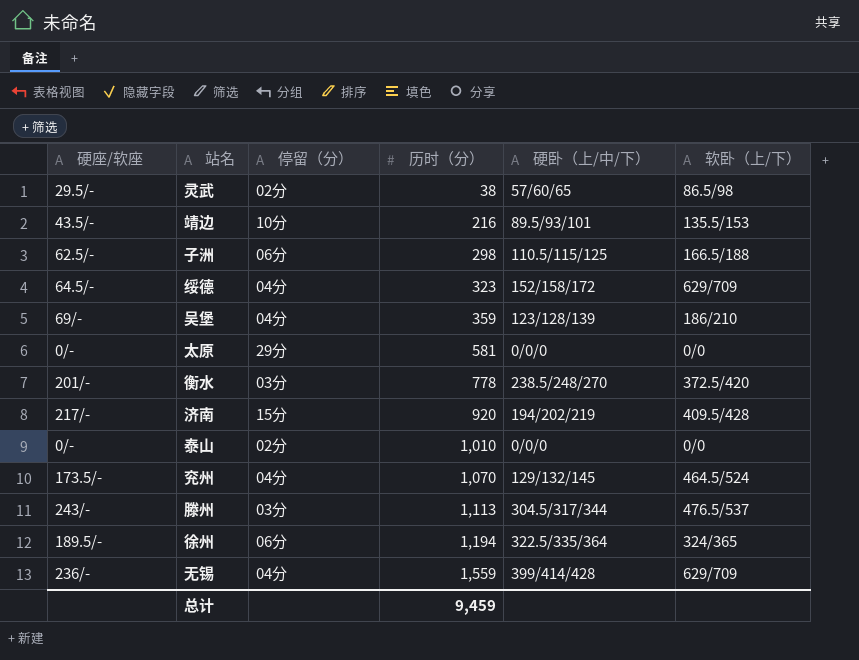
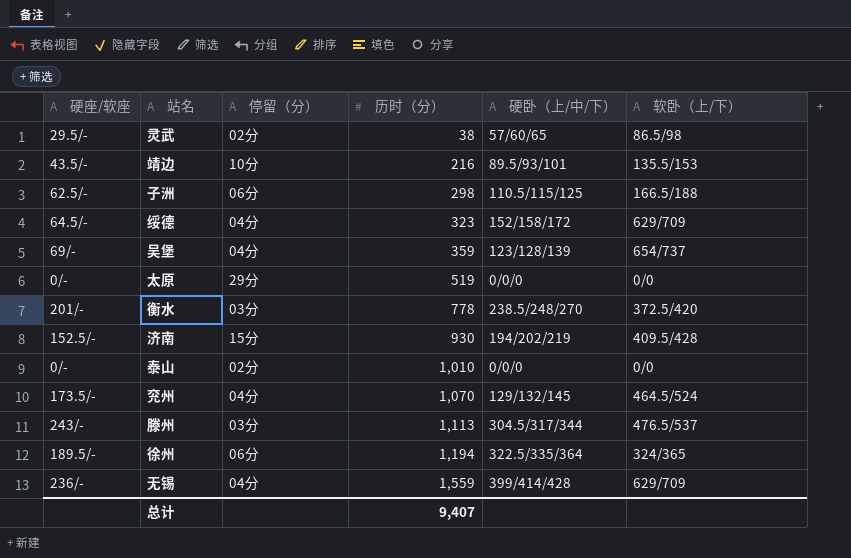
吴堡 | 软卧（上/下）: 186/210 -> 654/737
太原 | 历时（分）: 581 -> 519
济南 | 硬座/软座: 217/- -> 152.5/-
济南 | 历时（分）: 920 -> 930
总计 | 历时（分）: 9,459 -> 9,407

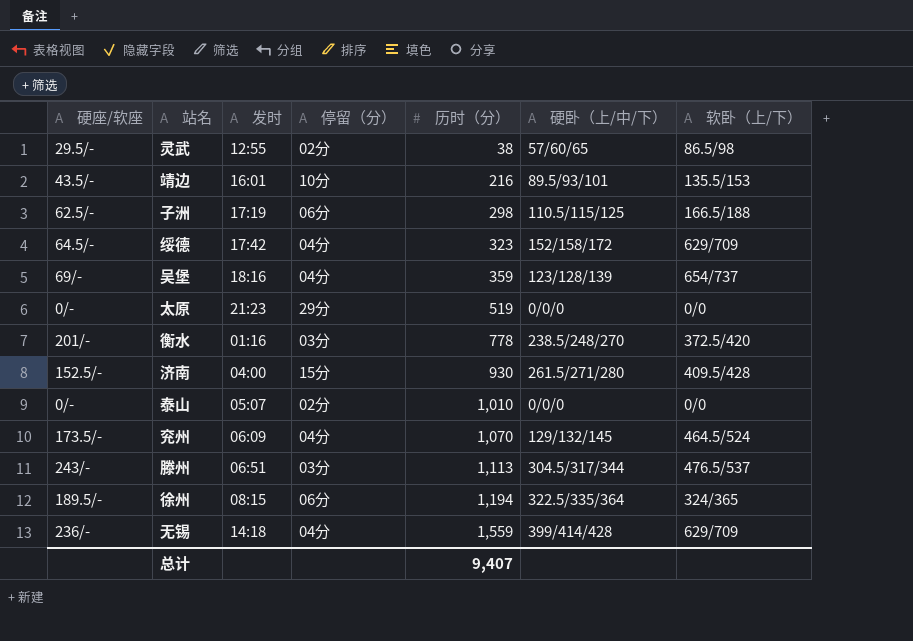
column 发时 | position: none -> 3
济南 | 硬卧（上/中/下）: 194/202/219 -> 261.5/271/280

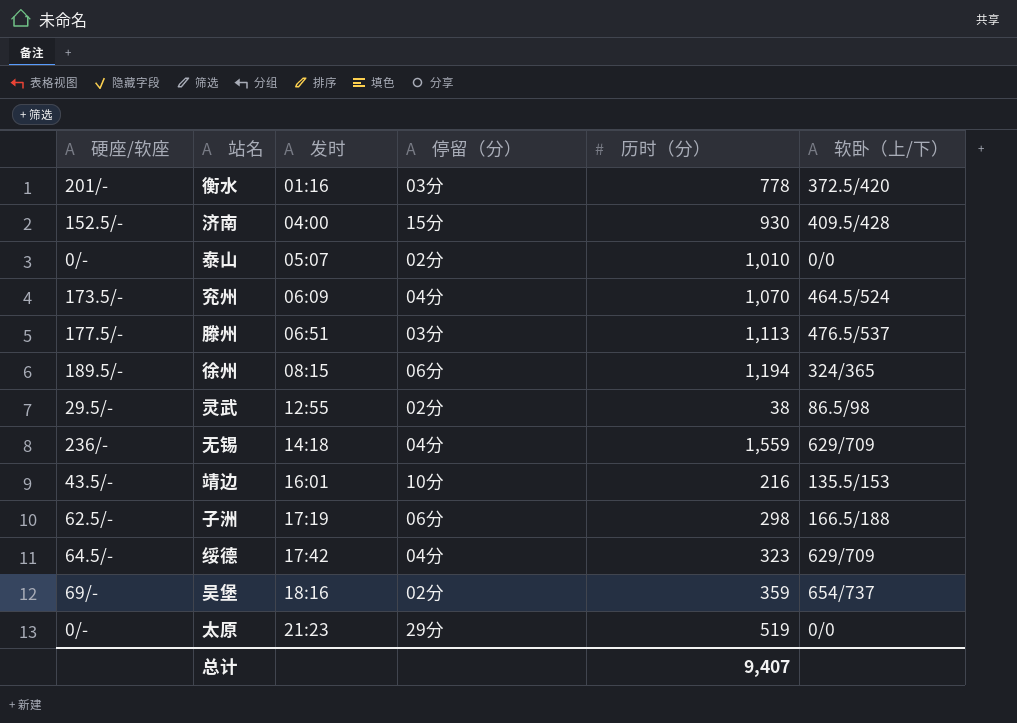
row order: 历时（分） ascending -> 发时 ascending
column 硬卧（上/中/下） | position: 6 -> none
滕州 | 硬座/软座: 243/- -> 177.5/-
吴堡 | 停留（分）: 04分 -> 02分

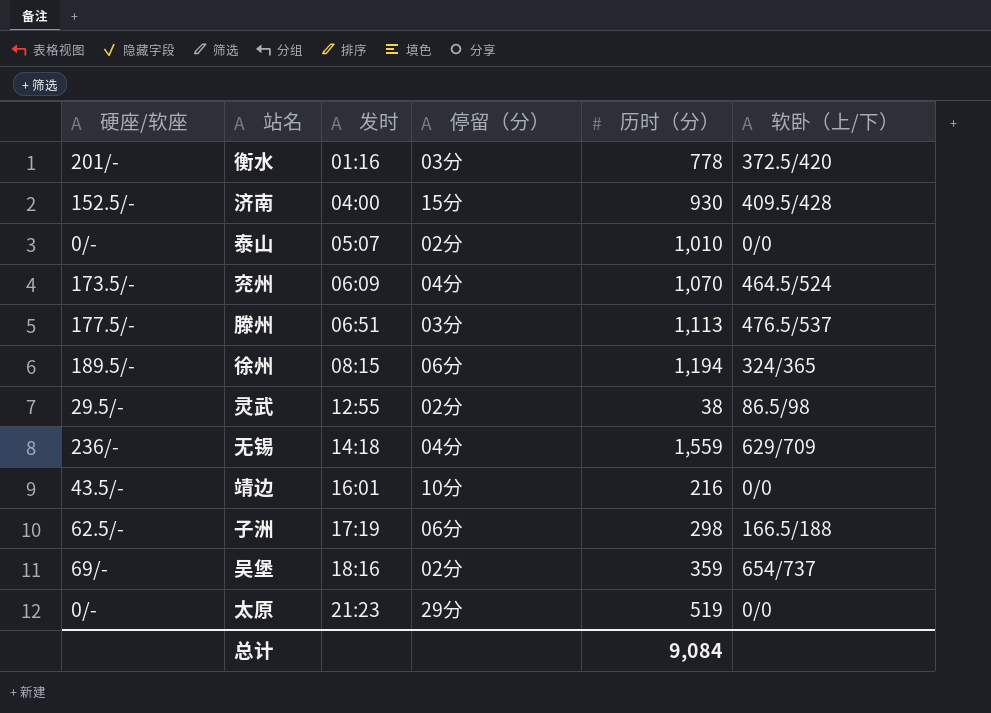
row 绥德: 64.5/- | 17:42 | 04分 | 323 | 629/709 -> none
靖边 | 软卧（上/下）: 135.5/153 -> 0/0
总计 | 历时（分）: 9,407 -> 9,084

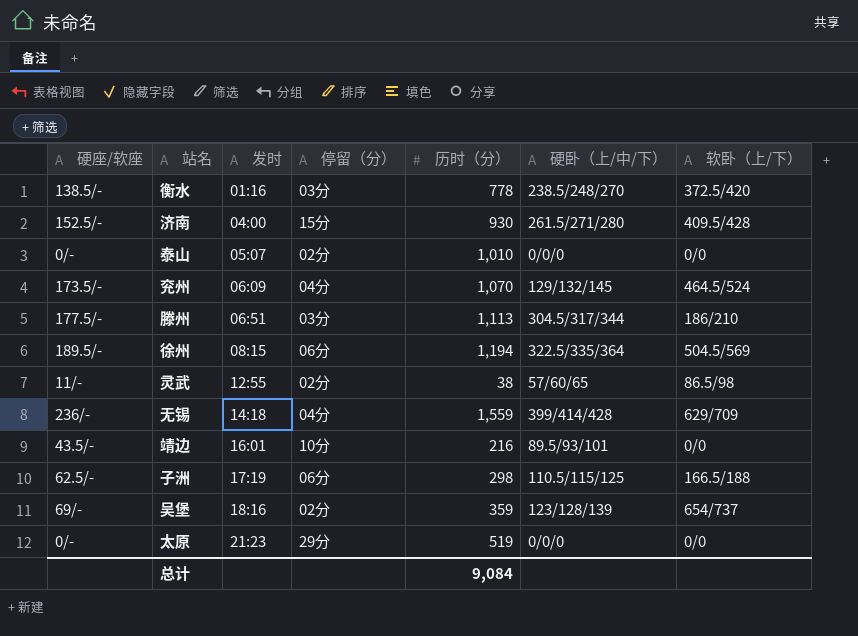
column 硬卧（上/中/下） | position: none -> 6
衡水 | 硬座/软座: 201/- -> 138.5/-
滕州 | 软卧（上/下）: 476.5/537 -> 186/210
徐州 | 软卧（上/下）: 324/365 -> 504.5/569
灵武 | 硬座/软座: 29.5/- -> 11/-

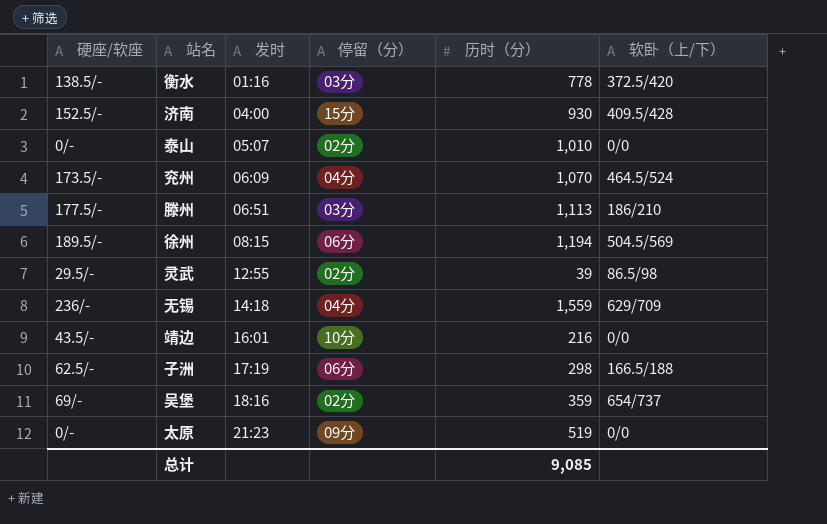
column 硬卧（上/中/下） | position: 6 -> none
灵武 | 硬座/软座: 11/- -> 29.5/-
灵武 | 历时（分）: 38 -> 39
太原 | 停留（分）: 29分 -> 09分
总计 | 历时（分）: 9,084 -> 9,085

